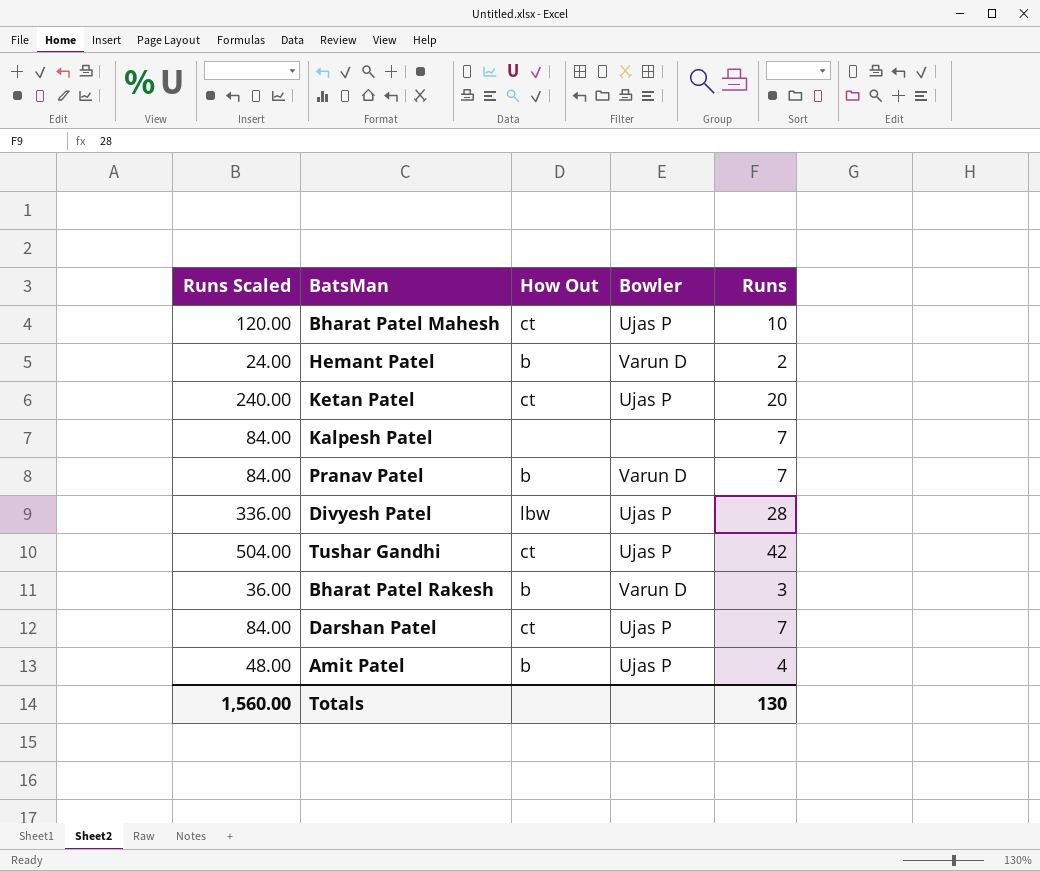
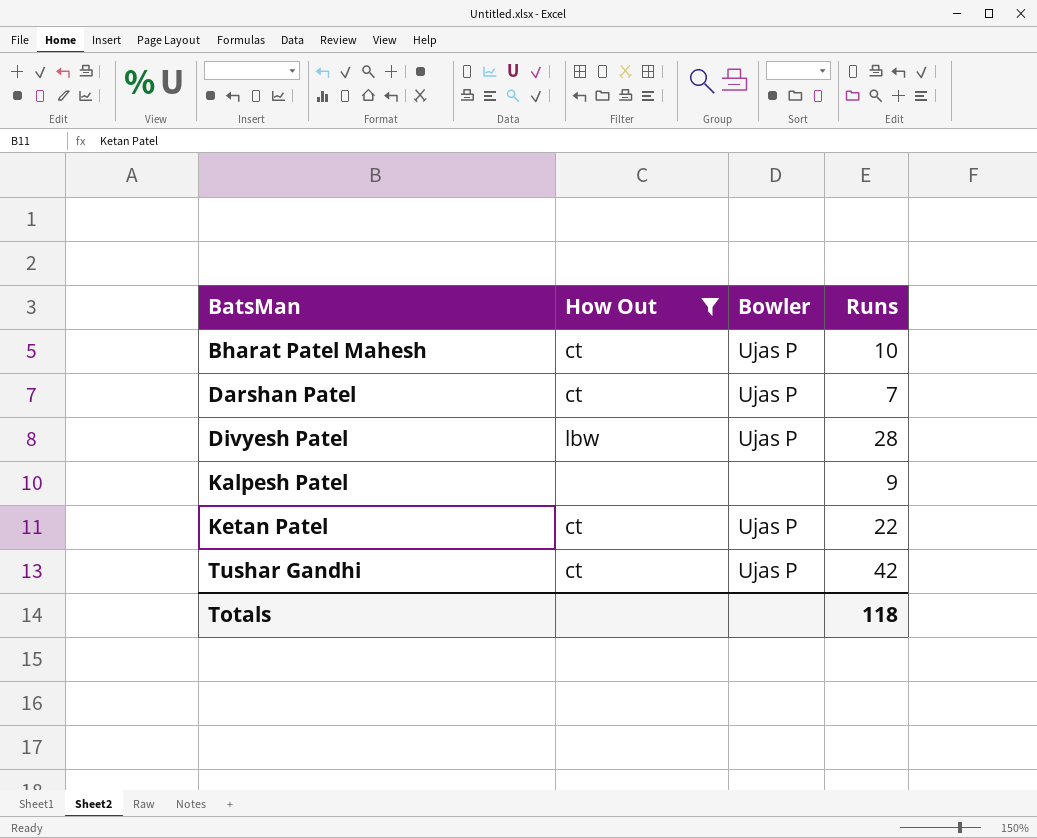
filter: none -> How Out != b
row order: none -> BatsMan ascending
column Runs Scaled | formula: [Runs] * 12 -> none
Kalpesh Patel | Runs: 7 -> 9
Ketan Patel | Runs: 20 -> 22
Totals | Runs: 130 -> 118

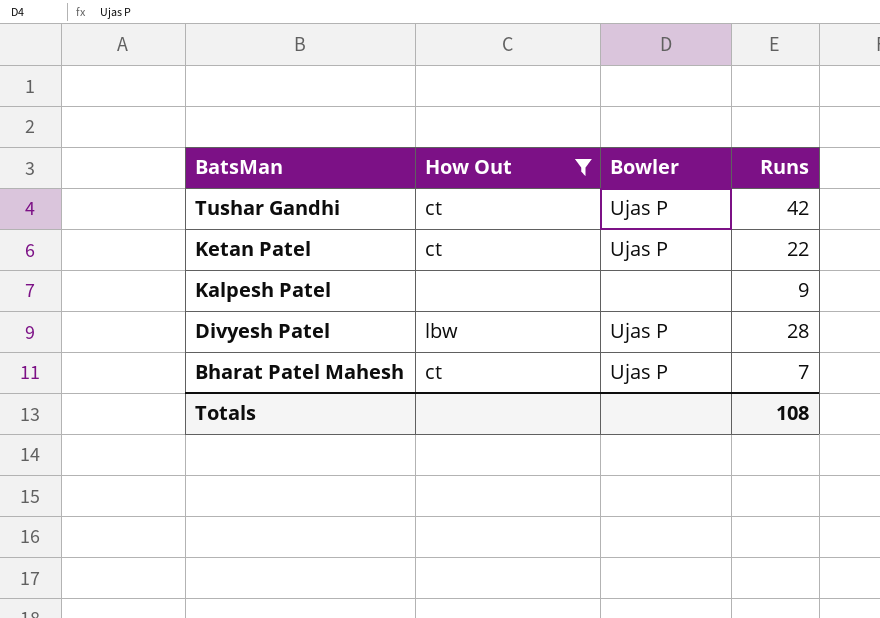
row order: BatsMan ascending -> BatsMan descending
row Darshan Patel: ct | Ujas P | 7 -> none
Bharat Patel Mahesh | Runs: 10 -> 7
Totals | Runs: 118 -> 108

